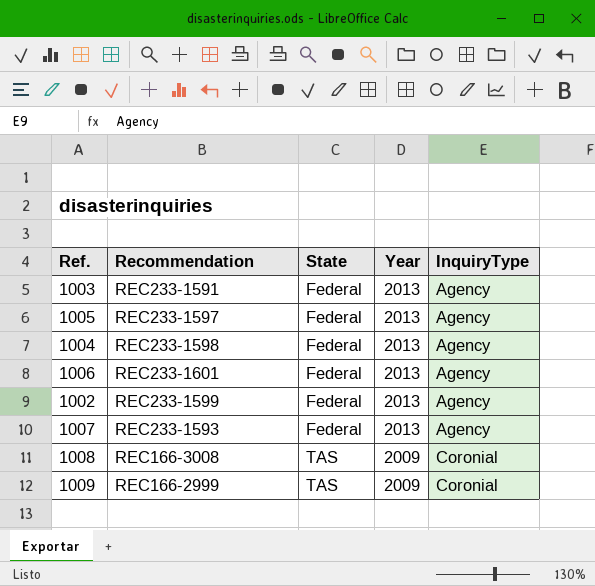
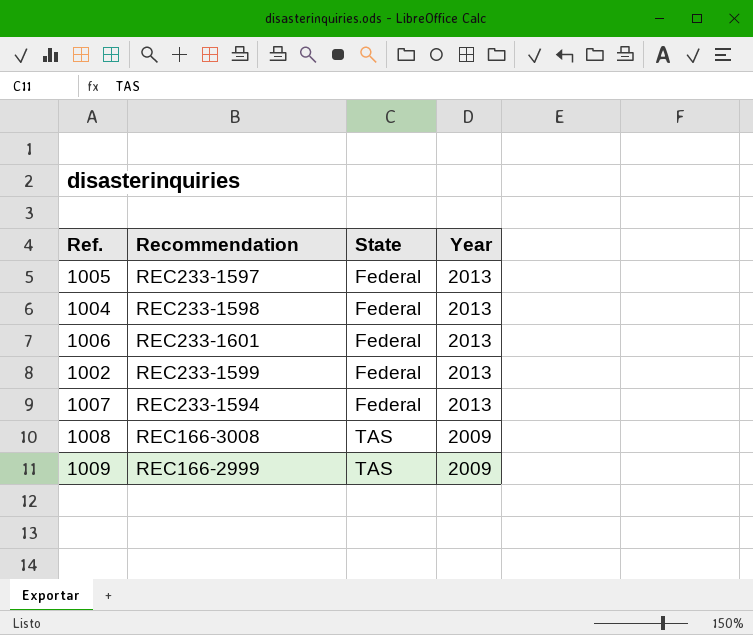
column InquiryType | position: 5 -> none
row 1003: REC233-1591 | Federal | 2013 | Agency -> none
1007 | Recommendation: REC233-1593 -> REC233-1594

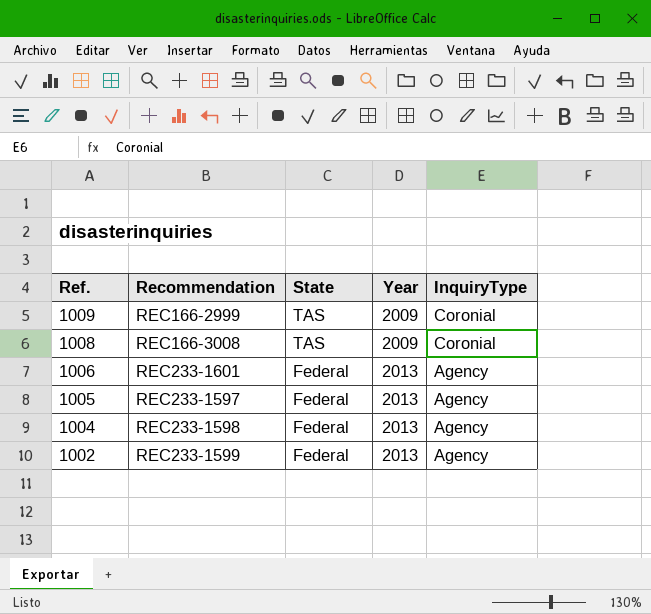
row order: State ascending -> Ref. descending
column InquiryType | position: none -> 5
row 1007: REC233-1594 | Federal | 2013 -> none

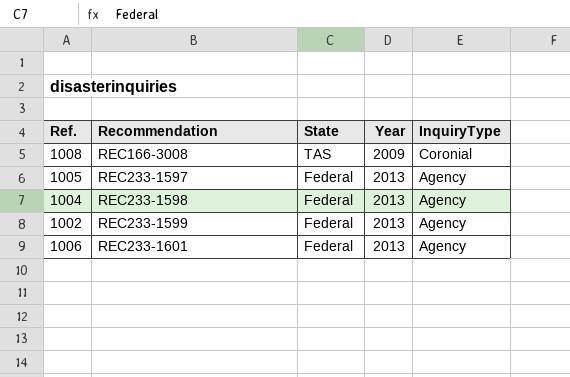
row order: Ref. descending -> Recommendation ascending
row 1009: REC166-2999 | TAS | 2009 | Coronial -> none

